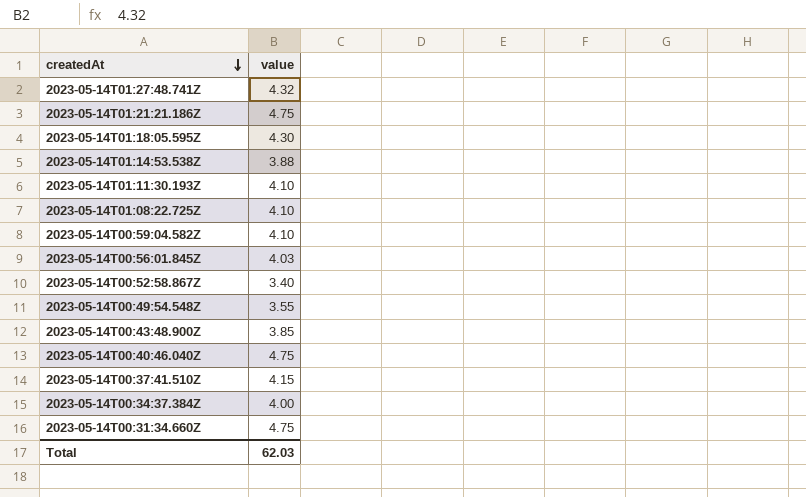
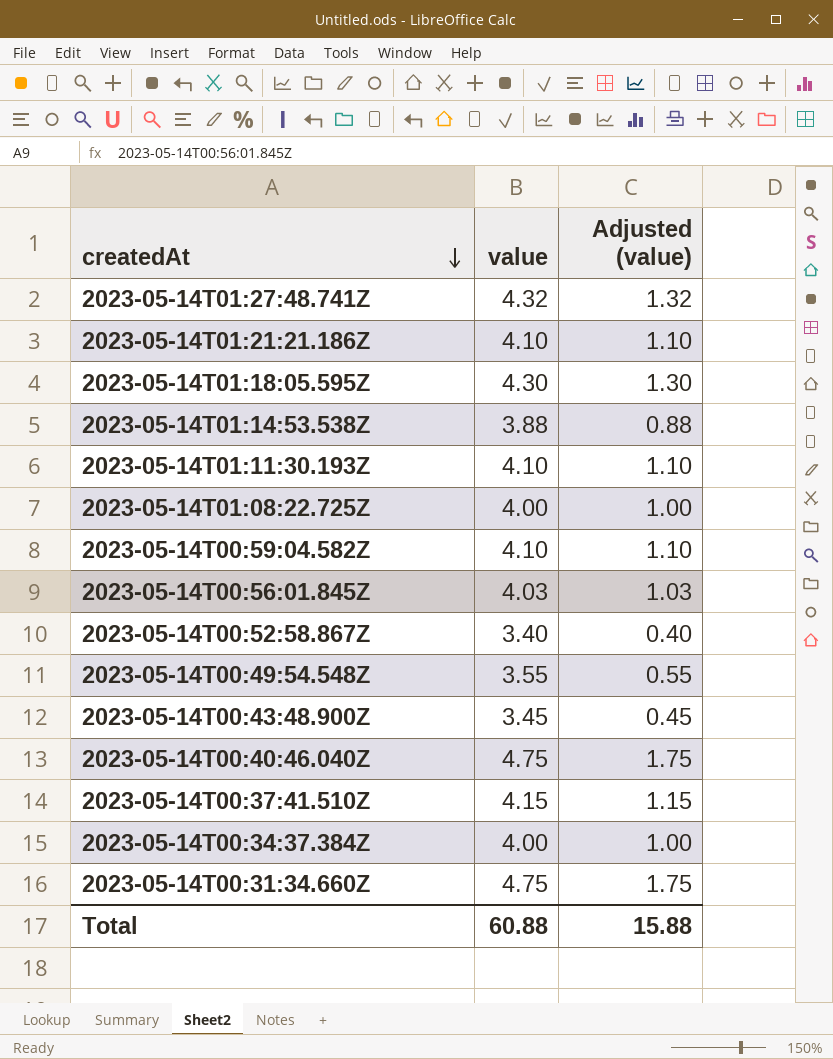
column Adjusted (value) | formula: none -> [value] - 3
2023-05-14T01:21:21.186Z | value: 4.75 -> 4.10
2023-05-14T01:08:22.725Z | value: 4.10 -> 4.00
2023-05-14T00:43:48.900Z | value: 3.85 -> 3.45
Total | value: 62.03 -> 60.88

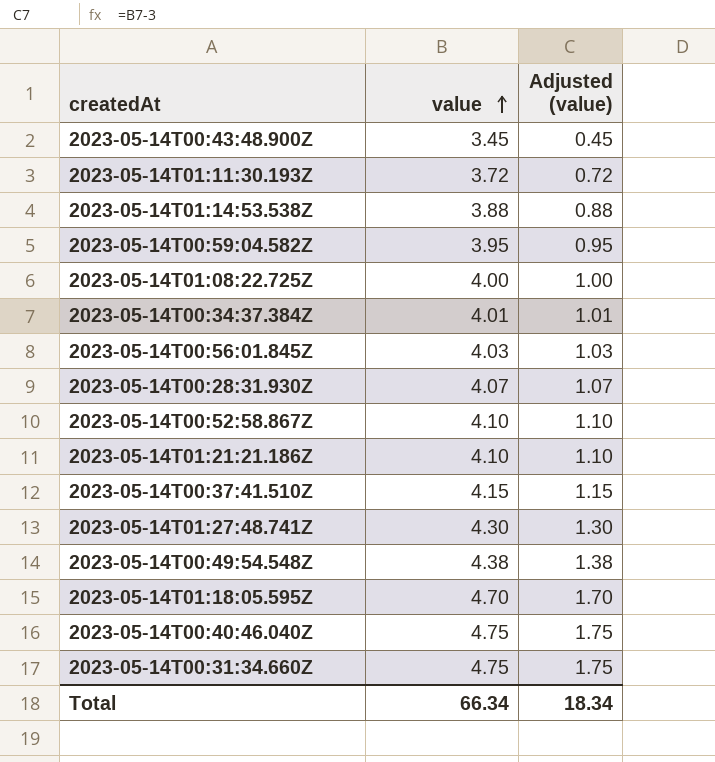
row order: createdAt descending -> value ascending
2023-05-14T01:11:30.193Z | value: 4.10 -> 3.72
2023-05-14T01:11:30.193Z | Adjusted (value): 1.10 -> 0.72
2023-05-14T00:59:04.582Z | value: 4.10 -> 3.95
2023-05-14T00:59:04.582Z | Adjusted (value): 1.10 -> 0.95
2023-05-14T00:34:37.384Z | value: 4.00 -> 4.01
2023-05-14T00:34:37.384Z | Adjusted (value): 1.00 -> 1.01
row 2023-05-14T00:28:31.930Z: none -> 4.07 | 1.07
2023-05-14T00:52:58.867Z | value: 3.40 -> 4.10
2023-05-14T00:52:58.867Z | Adjusted (value): 0.40 -> 1.10
2023-05-14T01:27:48.741Z | value: 4.32 -> 4.30
2023-05-14T01:27:48.741Z | Adjusted (value): 1.32 -> 1.30
2023-05-14T00:49:54.548Z | value: 3.55 -> 4.38
2023-05-14T00:49:54.548Z | Adjusted (value): 0.55 -> 1.38
2023-05-14T01:18:05.595Z | value: 4.30 -> 4.70
2023-05-14T01:18:05.595Z | Adjusted (value): 1.30 -> 1.70
Total | value: 60.88 -> 66.34
Total | Adjusted (value): 15.88 -> 18.34

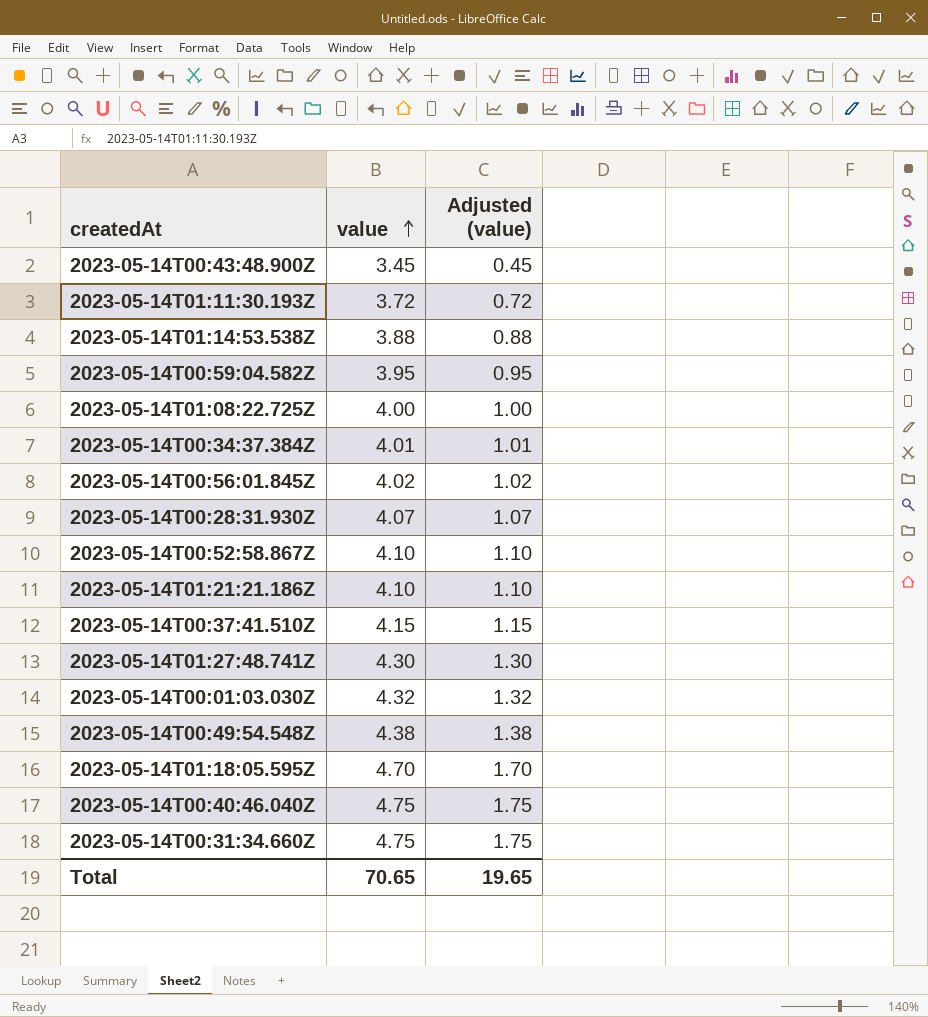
2023-05-14T00:56:01.845Z | value: 4.03 -> 4.02
2023-05-14T00:56:01.845Z | Adjusted (value): 1.03 -> 1.02
row 2023-05-14T00:01:03.030Z: none -> 4.32 | 1.32
Total | value: 66.34 -> 70.65
Total | Adjusted (value): 18.34 -> 19.65

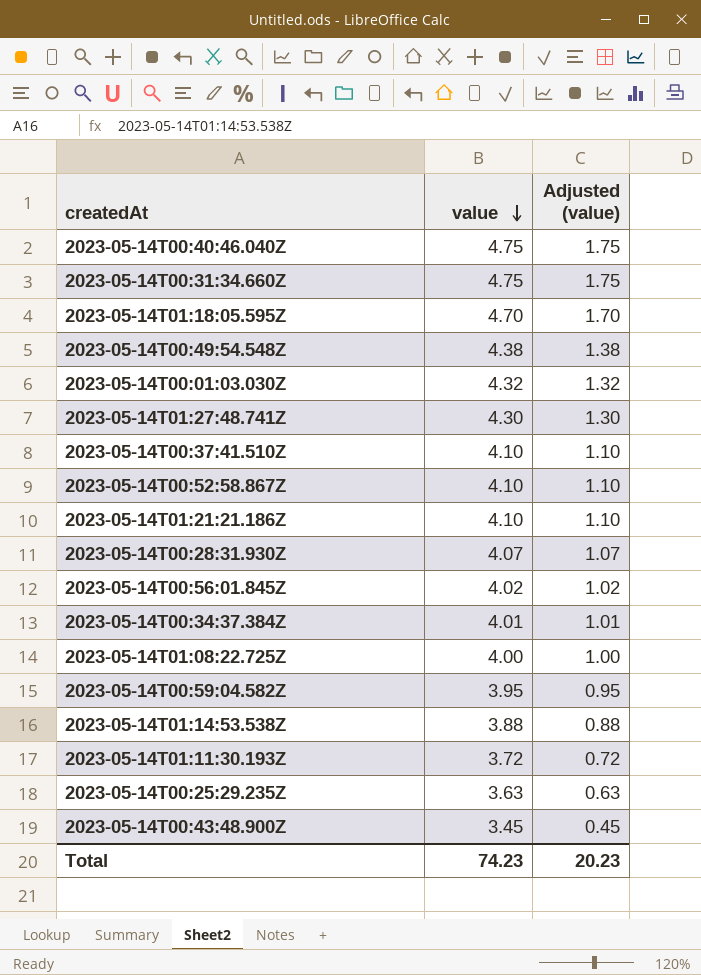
row order: value ascending -> value descending
2023-05-14T00:37:41.510Z | value: 4.15 -> 4.10
2023-05-14T00:37:41.510Z | Adjusted (value): 1.15 -> 1.10
row 2023-05-14T00:25:29.235Z: none -> 3.63 | 0.63
Total | value: 70.65 -> 74.23
Total | Adjusted (value): 19.65 -> 20.23

